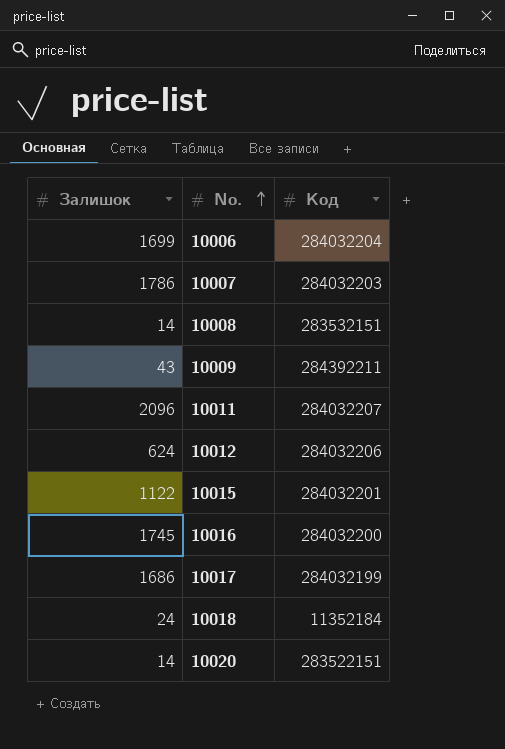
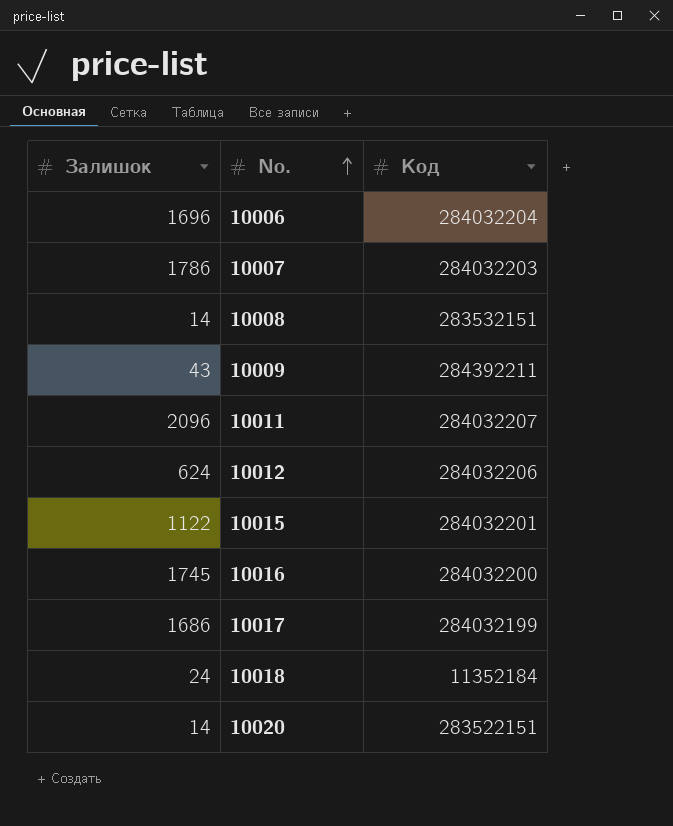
10006 | Залишок: 1699 -> 1696

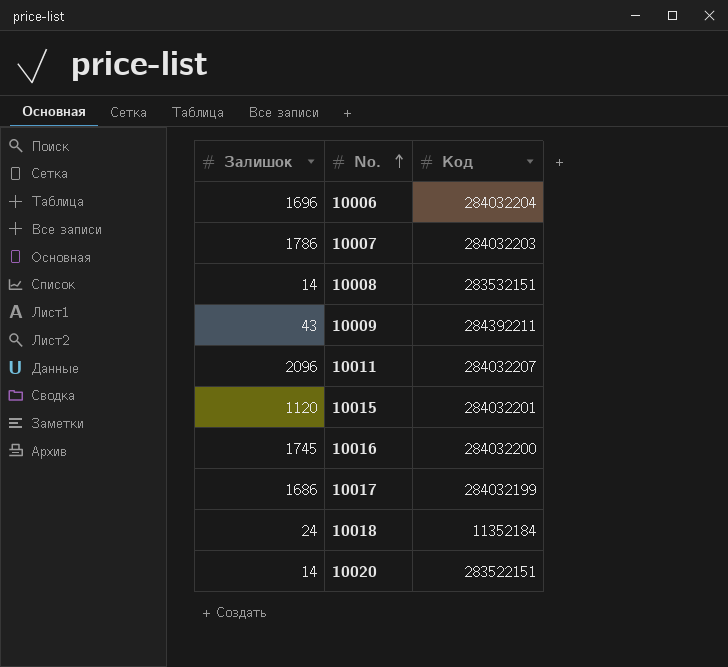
row 10012: 624 | 284032206 -> none
10015 | Залишок: 1122 -> 1120

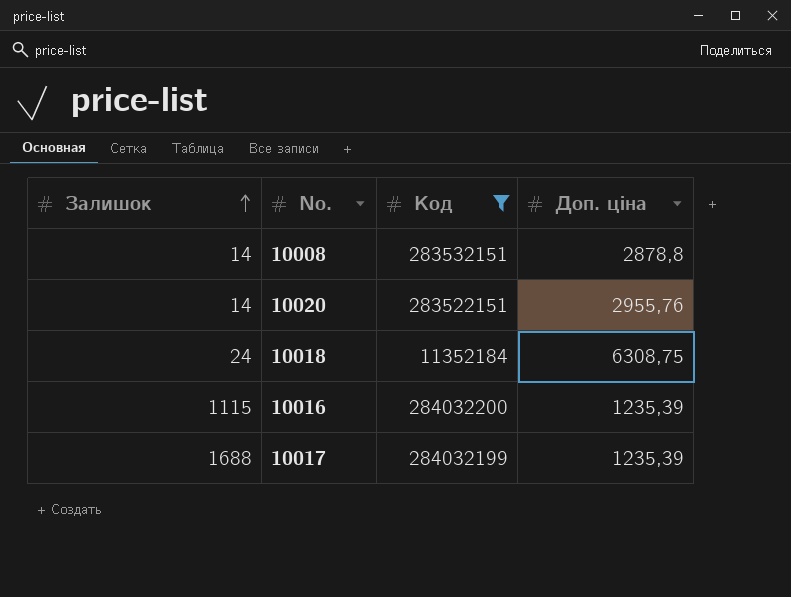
filter: none -> Код <= 284032200
row order: No. ascending -> Залишок ascending
column Доп. ціна | position: none -> 4
10016 | Залишок: 1745 -> 1115
10017 | Залишок: 1686 -> 1688

